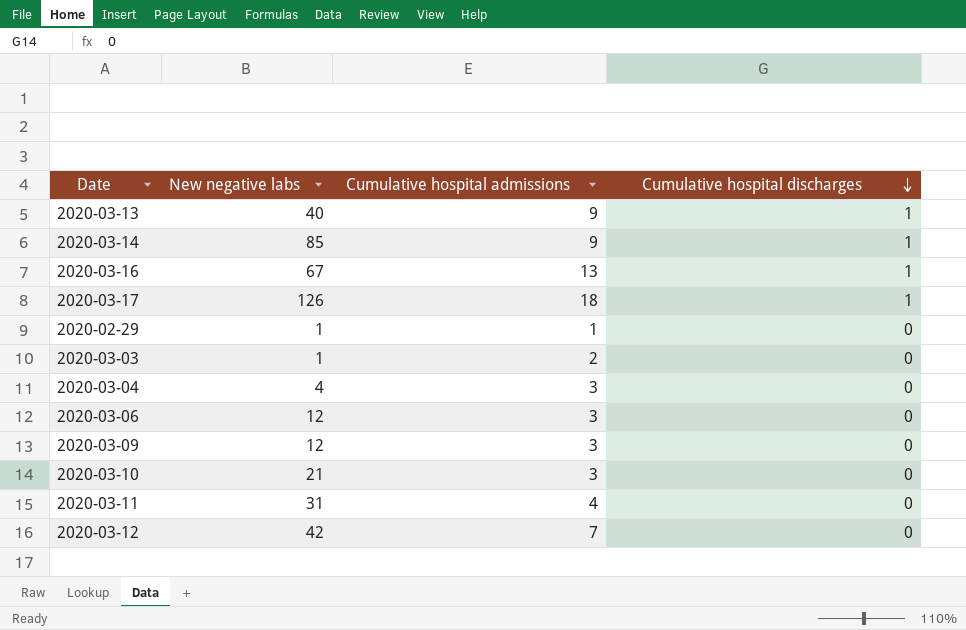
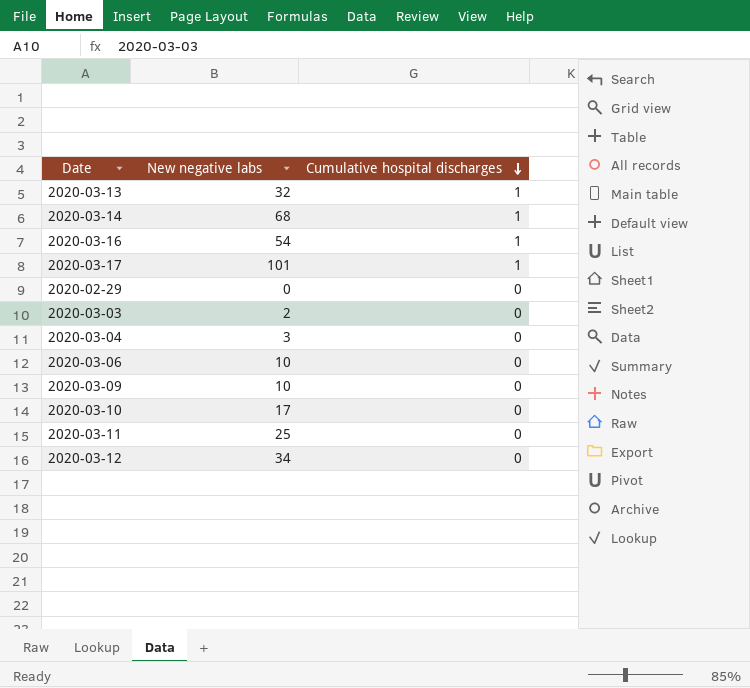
column Cumulative hospital admissions | position: 3 -> none
2020-03-13 | New negative labs: 40 -> 32
2020-03-14 | New negative labs: 85 -> 68
2020-03-16 | New negative labs: 67 -> 54
2020-03-17 | New negative labs: 126 -> 101
2020-02-29 | New negative labs: 1 -> 0
2020-03-03 | New negative labs: 1 -> 2
2020-03-04 | New negative labs: 4 -> 3
2020-03-06 | New negative labs: 12 -> 10
2020-03-09 | New negative labs: 12 -> 10
2020-03-10 | New negative labs: 21 -> 17
2020-03-11 | New negative labs: 31 -> 25
2020-03-12 | New negative labs: 42 -> 34

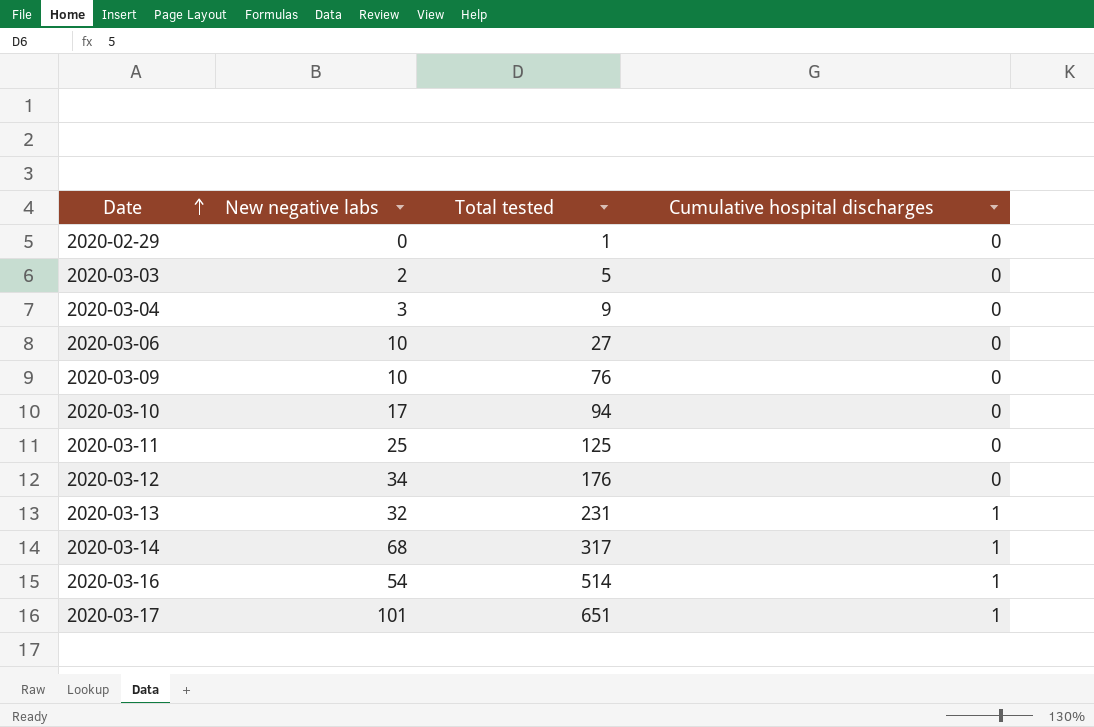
row order: Cumulative hospital discharges descending -> Date ascending
column Total tested | position: none -> 3

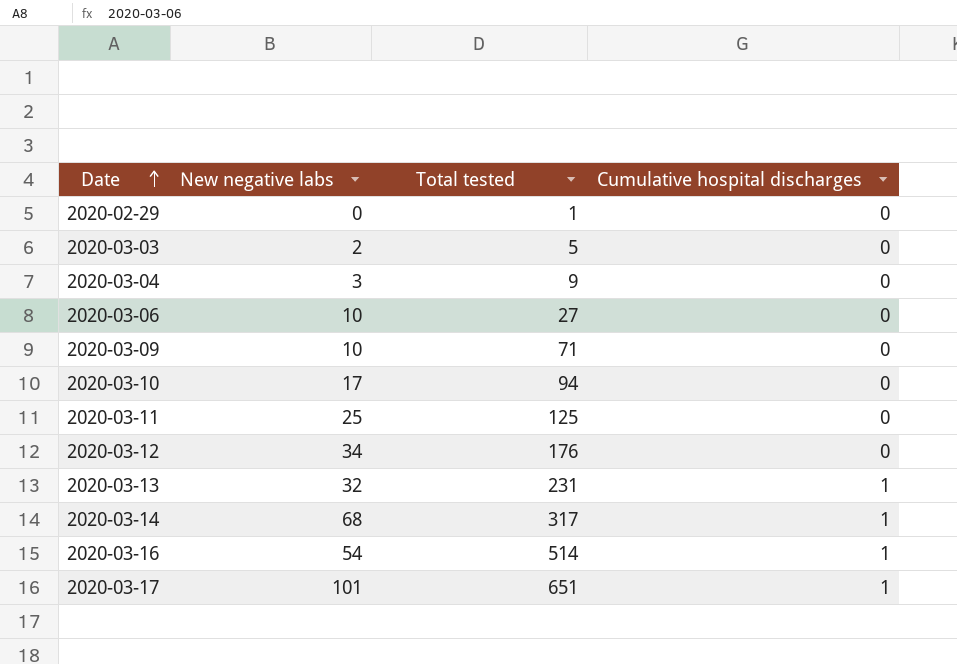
2020-03-09 | Total tested: 76 -> 71

